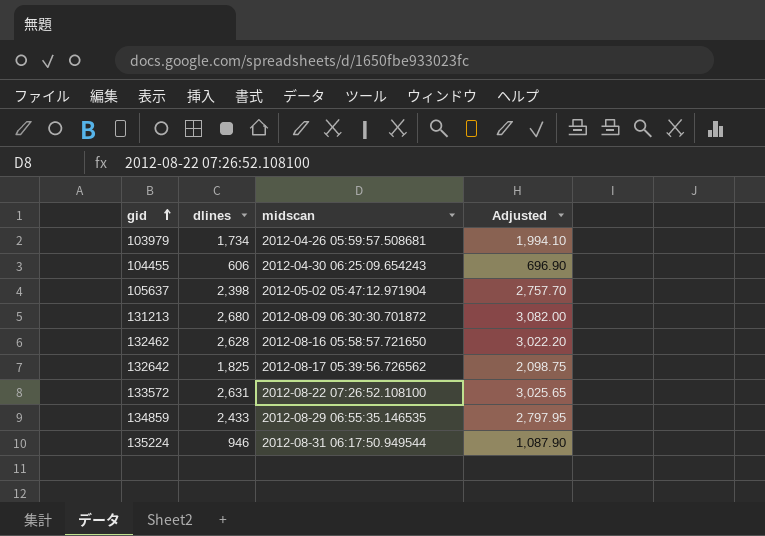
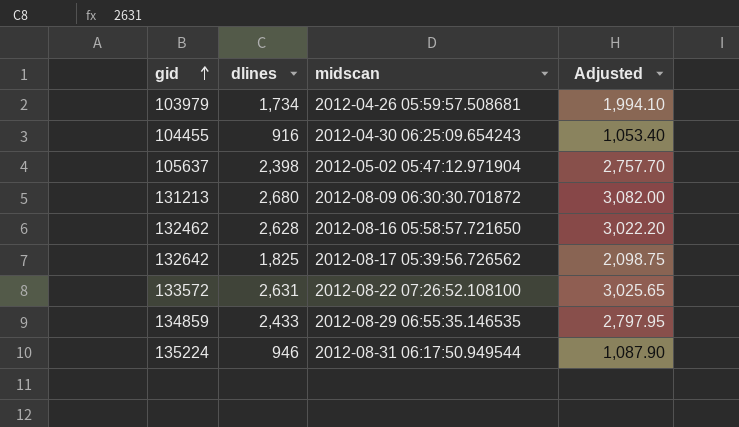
104455 | dlines: 606 -> 916
104455 | Adjusted: 696.90 -> 1,053.40

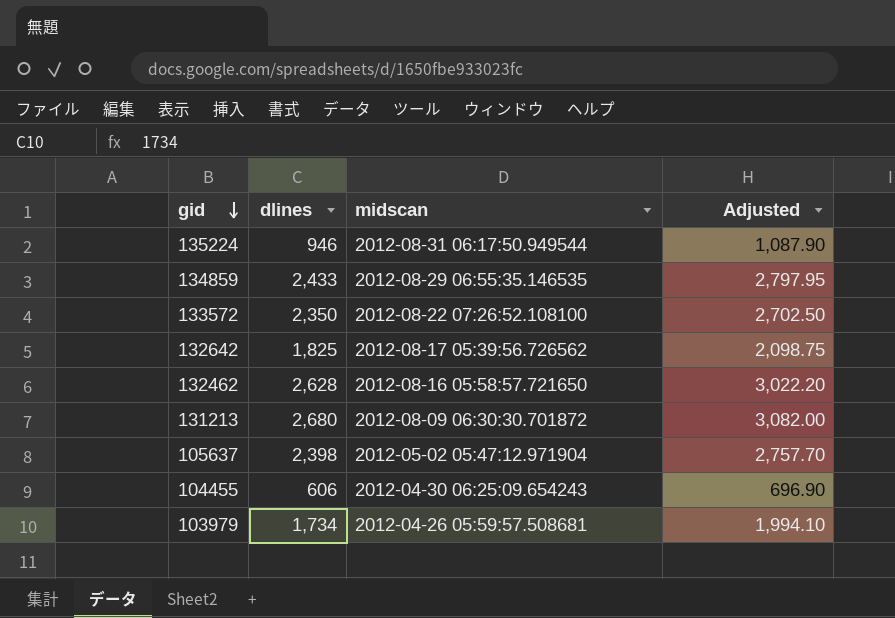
row order: gid ascending -> gid descending
133572 | dlines: 2,631 -> 2,350
133572 | Adjusted: 3,025.65 -> 2,702.50
104455 | dlines: 916 -> 606
104455 | Adjusted: 1,053.40 -> 696.90

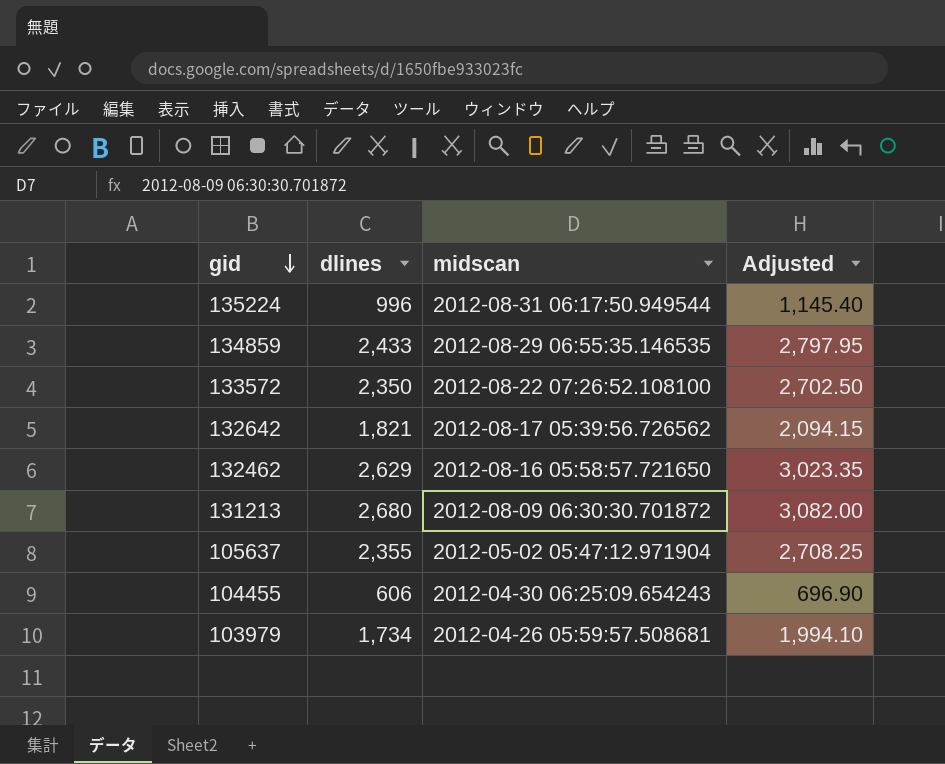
135224 | dlines: 946 -> 996
135224 | Adjusted: 1,087.90 -> 1,145.40
132642 | dlines: 1,825 -> 1,821
132642 | Adjusted: 2,098.75 -> 2,094.15
132462 | dlines: 2,628 -> 2,629
132462 | Adjusted: 3,022.20 -> 3,023.35
105637 | dlines: 2,398 -> 2,355
105637 | Adjusted: 2,757.70 -> 2,708.25

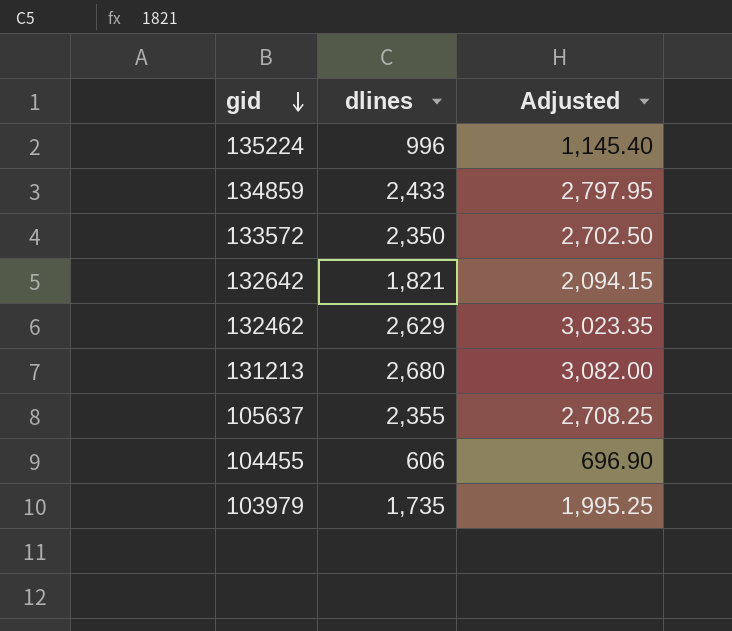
column midscan | position: 3 -> none
103979 | dlines: 1,734 -> 1,735
103979 | Adjusted: 1,994.10 -> 1,995.25

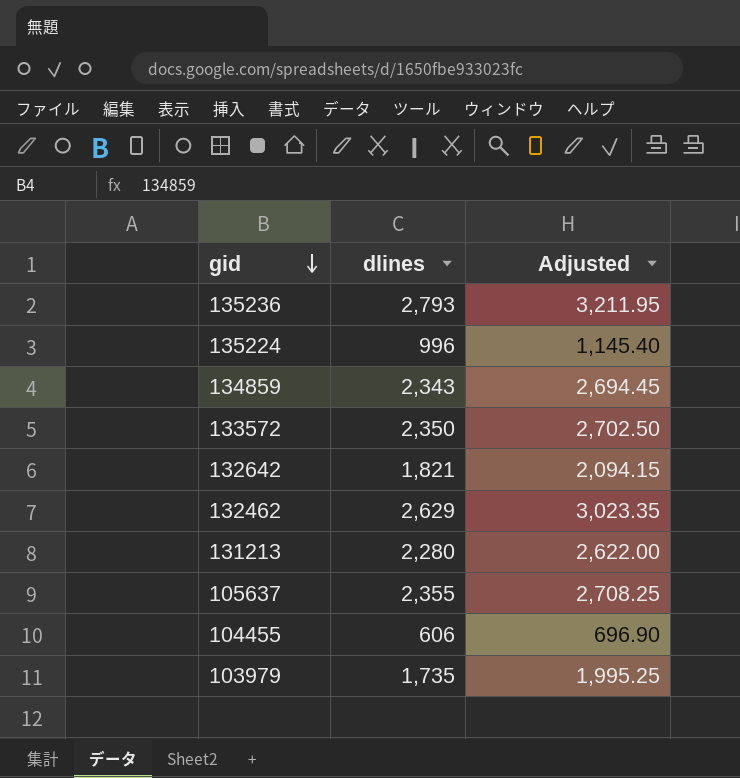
row 135236: none -> 2,793 | 3,211.95
134859 | dlines: 2,433 -> 2,343
134859 | Adjusted: 2,797.95 -> 2,694.45
131213 | dlines: 2,680 -> 2,280
131213 | Adjusted: 3,082.00 -> 2,622.00

